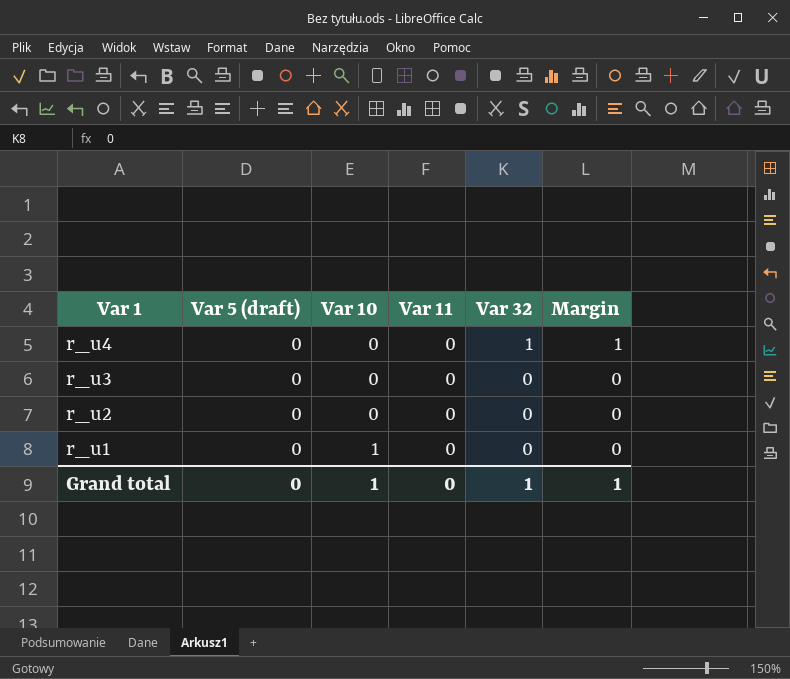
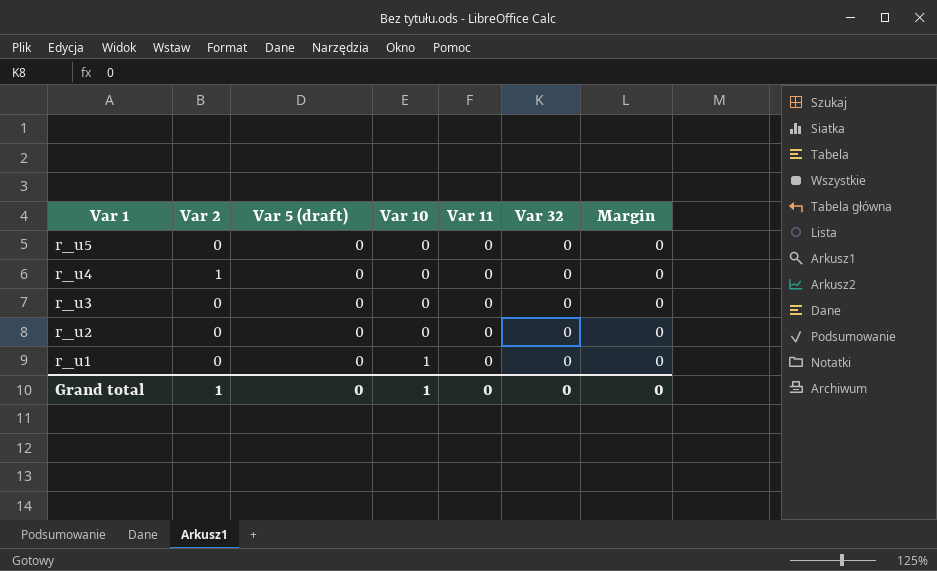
column Var 2 | position: none -> 2
row r_u5: none -> 0 | 0 | 0 | 0 | 0 | 0
r_u4 | Var 32: 1 -> 0
r_u4 | Margin: 1 -> 0
Grand total | Var 32: 1 -> 0
Grand total | Margin: 1 -> 0

